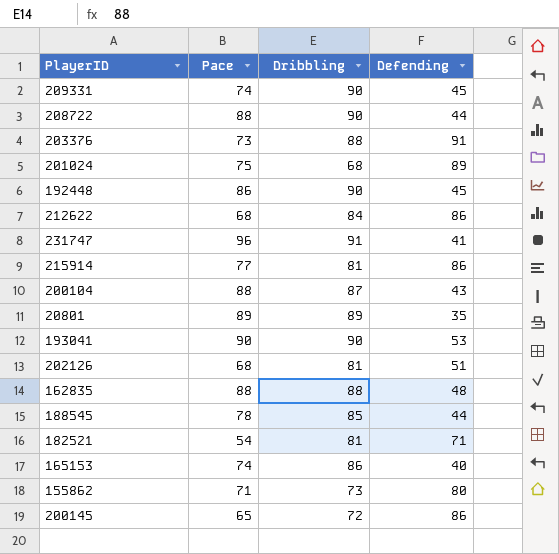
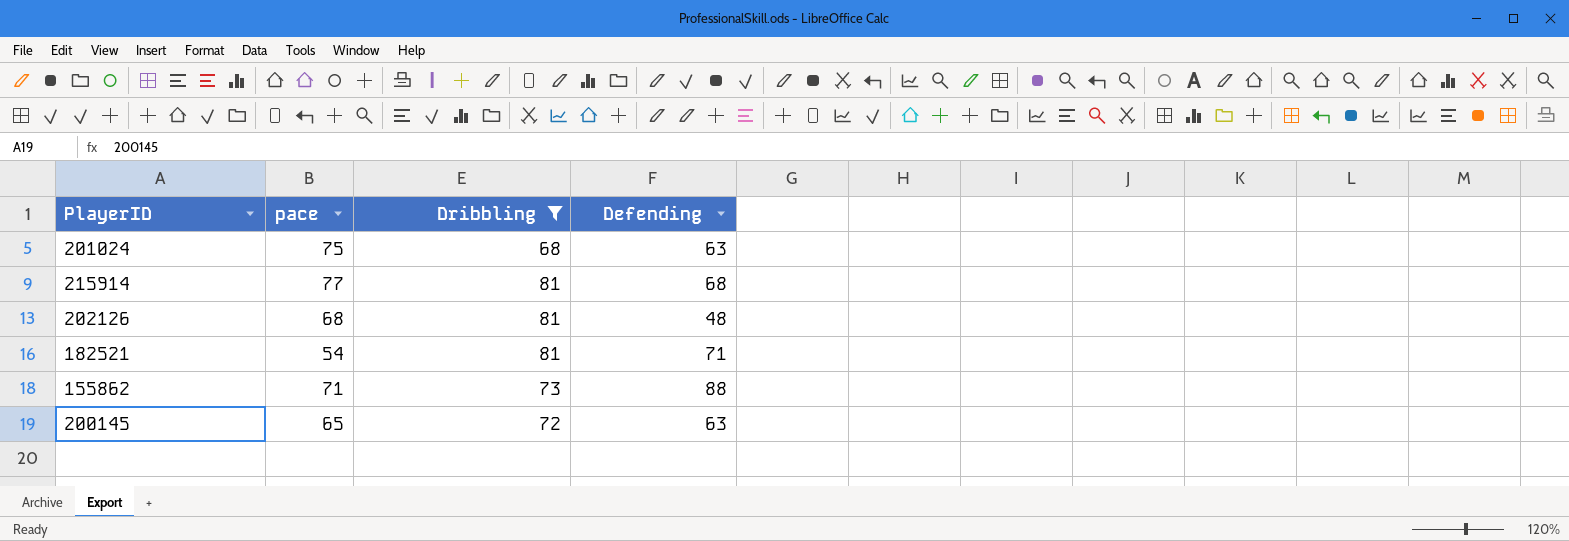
filter: none -> Dribbling <= 81
column name: Pace -> pace
201024 | Defending: 89 -> 63
215914 | Defending: 86 -> 68
202126 | Defending: 51 -> 48
155862 | Defending: 80 -> 88
200145 | Defending: 86 -> 63

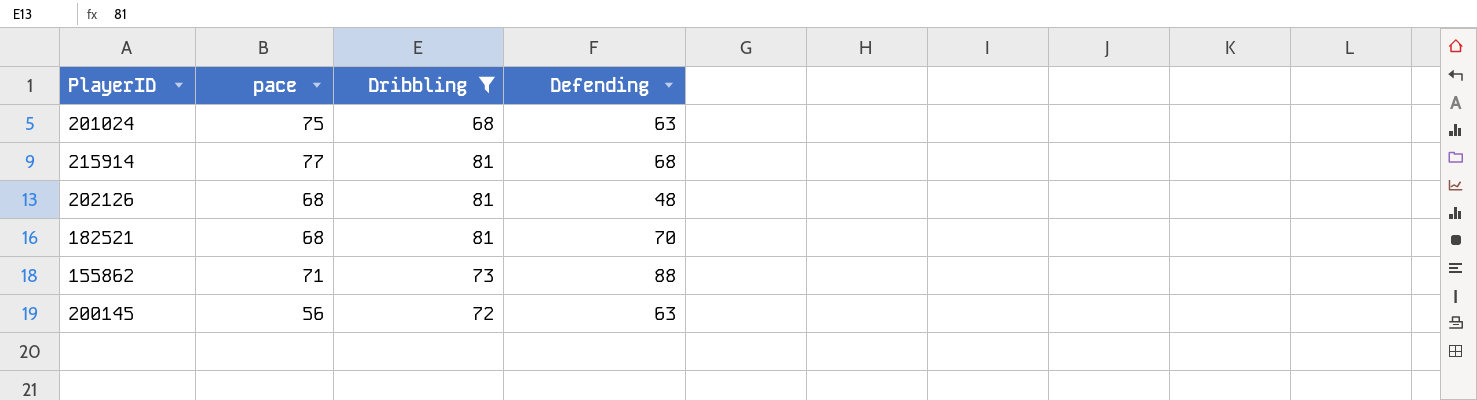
182521 | pace: 54 -> 68
182521 | Defending: 71 -> 70
200145 | pace: 65 -> 56

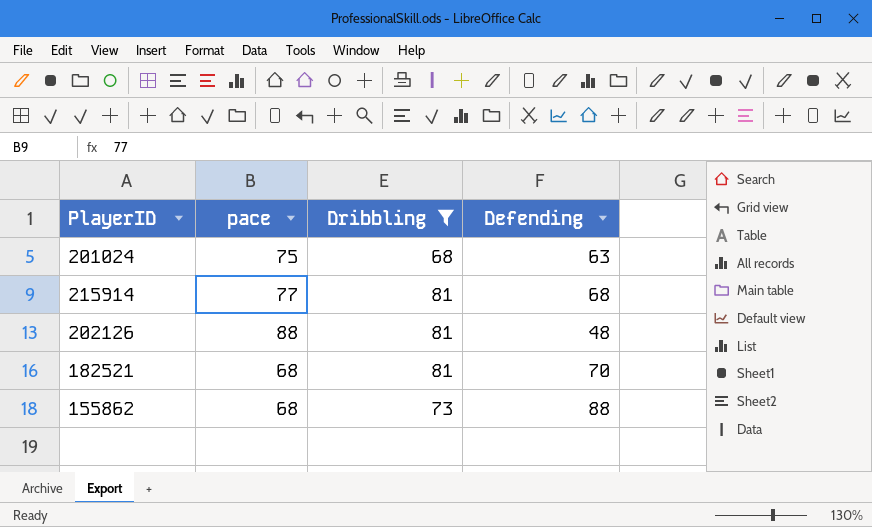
row 200145: 56 | 72 | 63 -> none
202126 | pace: 68 -> 88
155862 | pace: 71 -> 68

